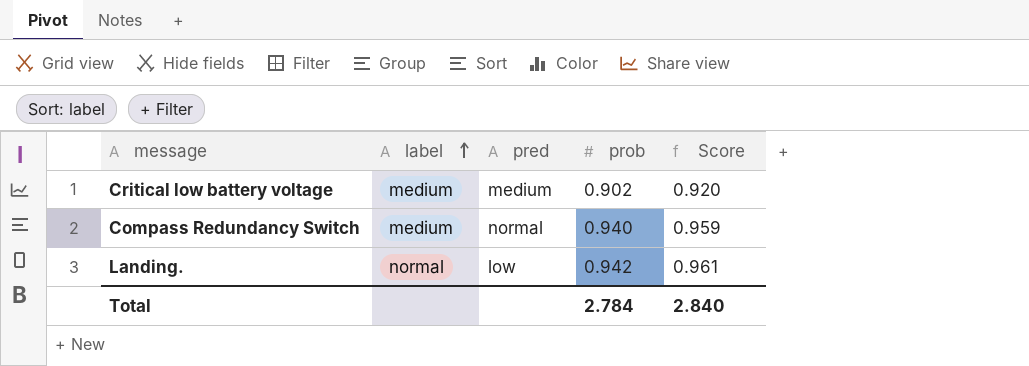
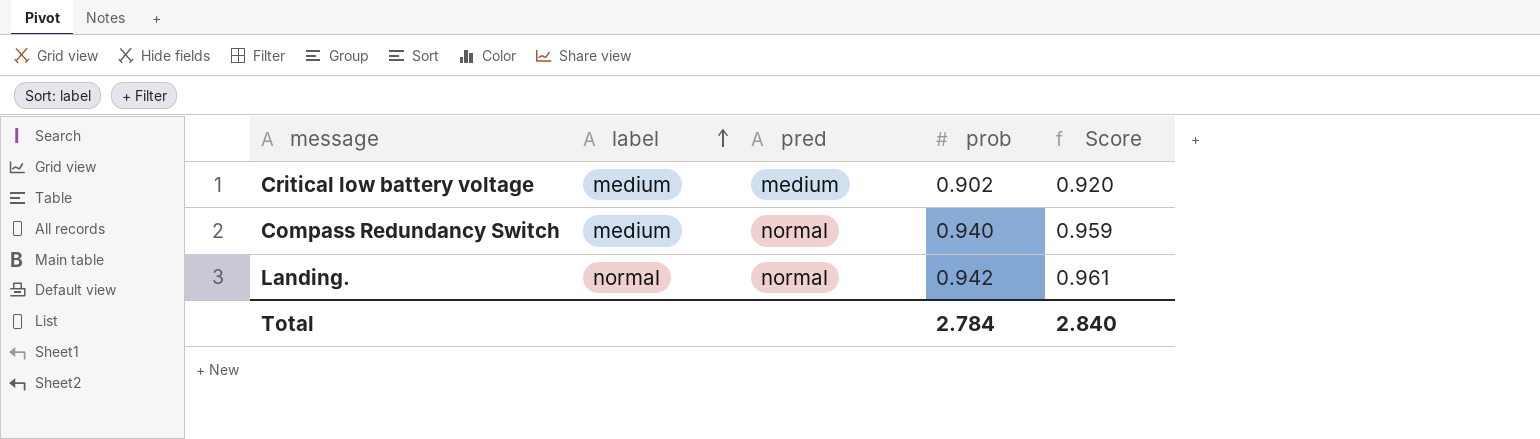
Landing. | pred: low -> normal

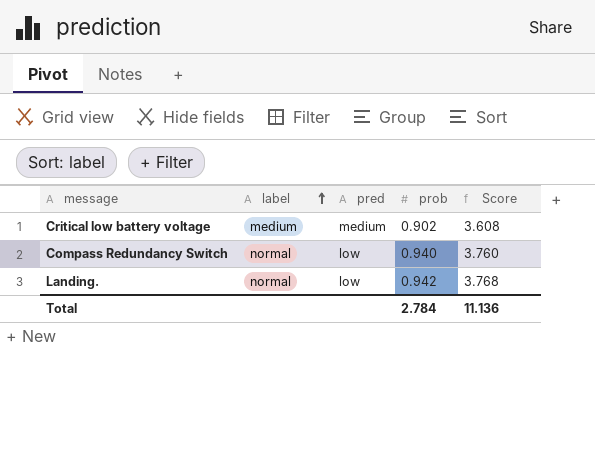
column Score | formula: [prob] * 1.02 -> [prob] * 4
Compass Redundancy Switch | label: medium -> normal
Compass Redundancy Switch | pred: normal -> low
Landing. | pred: normal -> low
Total | Score: 2.840 -> 11.136

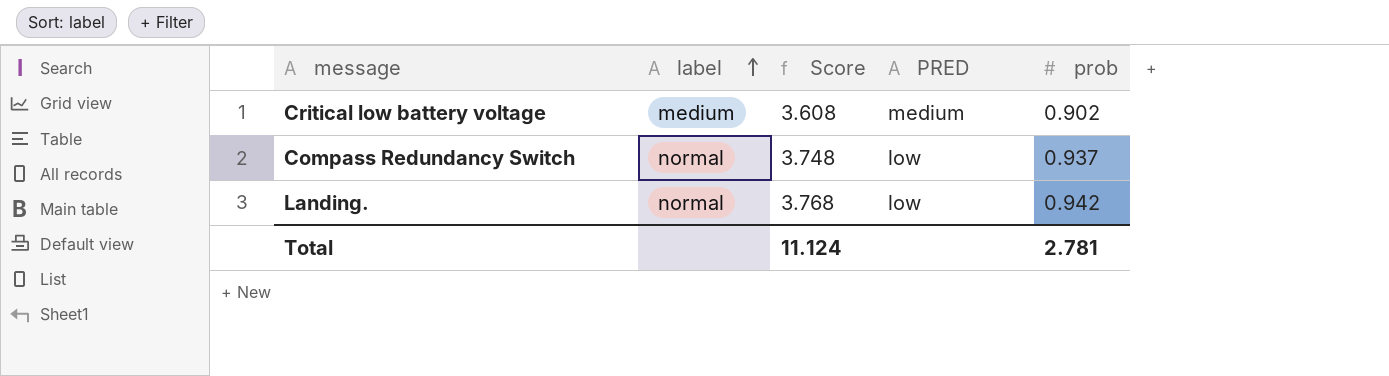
column Score | position: 5 -> 3
column name: pred -> PRED
Compass Redundancy Switch | Score: 3.760 -> 3.748
Compass Redundancy Switch | prob: 0.940 -> 0.937
Total | Score: 11.136 -> 11.124
Total | prob: 2.784 -> 2.781

